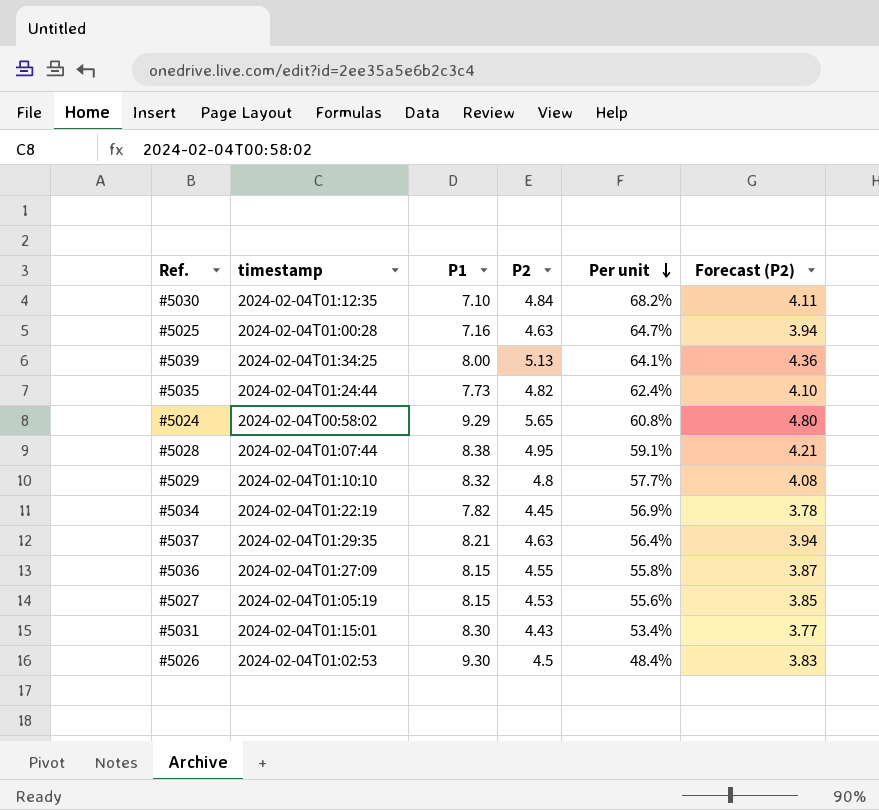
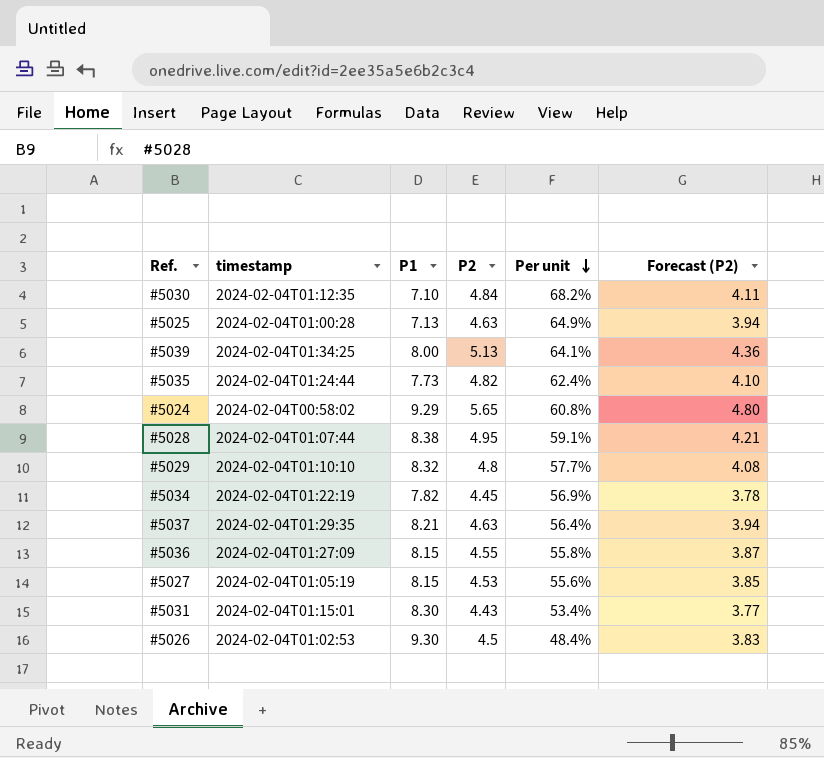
#5025 | P1: 7.16 -> 7.13
#5025 | Per unit: 64.7% -> 64.9%

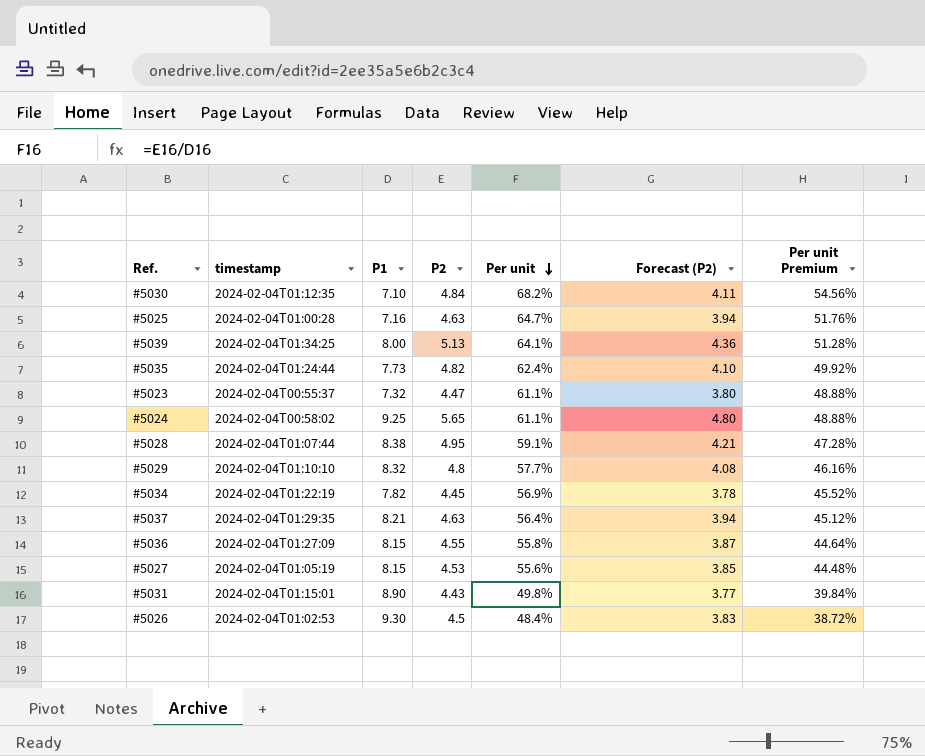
column Per unit Premium | formula: none -> [Per unit] * 0.8
#5025 | P1: 7.13 -> 7.16
#5025 | Per unit: 64.9% -> 64.7%
row #5023: none -> 2024-02-04T00:55:37 | 7.32 | 4.47 | 61.1% | 3.80 | 48.88%
#5024 | P1: 9.29 -> 9.25
#5024 | Per unit: 60.8% -> 61.1%
#5031 | P1: 8.30 -> 8.90
#5031 | Per unit: 53.4% -> 49.8%

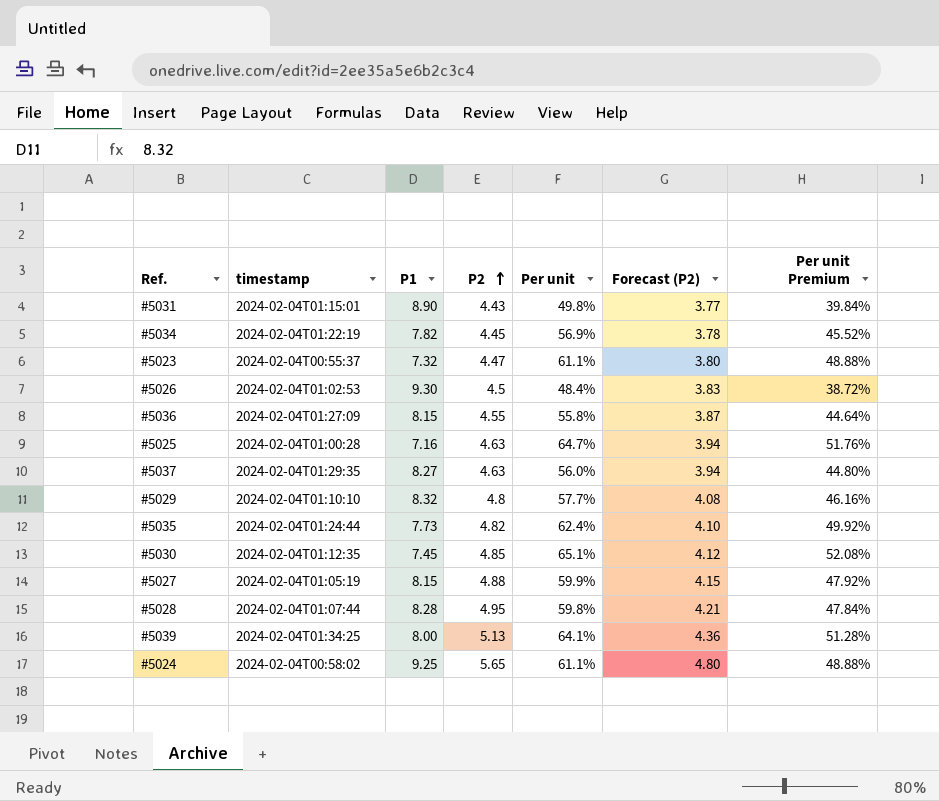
row order: Per unit descending -> P2 ascending
#5037 | P1: 8.21 -> 8.27
#5037 | Per unit: 56.4% -> 56.0%
#5037 | Per unit Premium: 45.12% -> 44.80%
#5030 | P1: 7.10 -> 7.45
#5030 | P2: 4.84 -> 4.85
#5030 | Per unit: 68.2% -> 65.1%
#5030 | Forecast (P2): 4.11 -> 4.12
#5030 | Per unit Premium: 54.56% -> 52.08%
#5027 | P2: 4.53 -> 4.88
#5027 | Per unit: 55.6% -> 59.9%
#5027 | Forecast (P2): 3.85 -> 4.15
#5027 | Per unit Premium: 44.48% -> 47.92%
#5028 | P1: 8.38 -> 8.28
#5028 | Per unit: 59.1% -> 59.8%
#5028 | Per unit Premium: 47.28% -> 47.84%

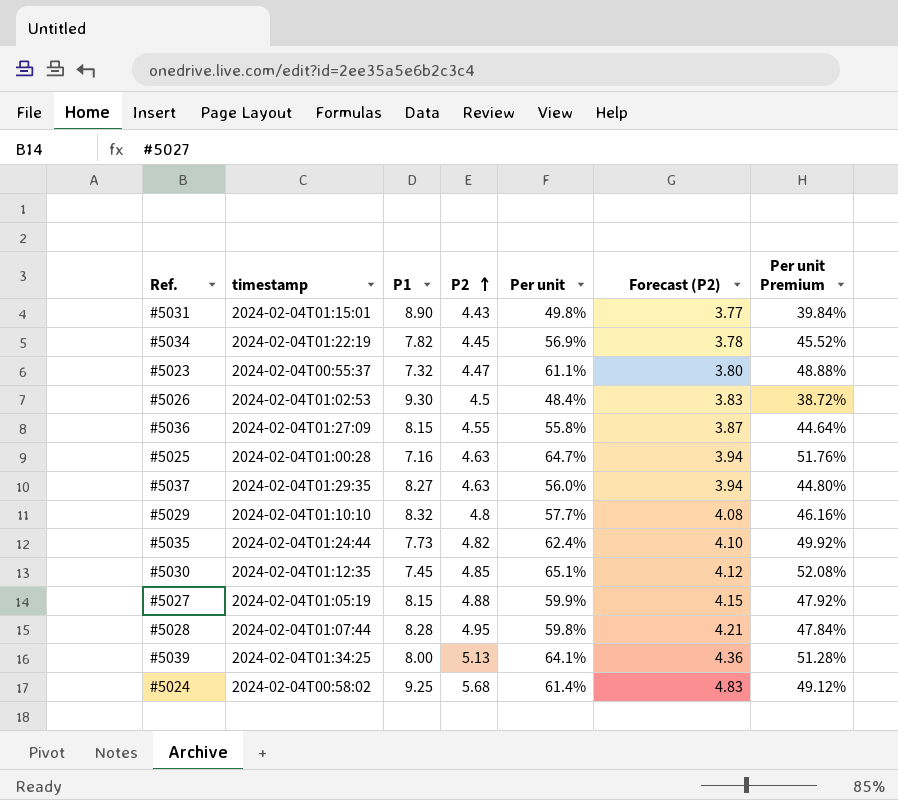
#5024 | P2: 5.65 -> 5.68
#5024 | Per unit: 61.1% -> 61.4%
#5024 | Forecast (P2): 4.80 -> 4.83
#5024 | Per unit Premium: 48.88% -> 49.12%

